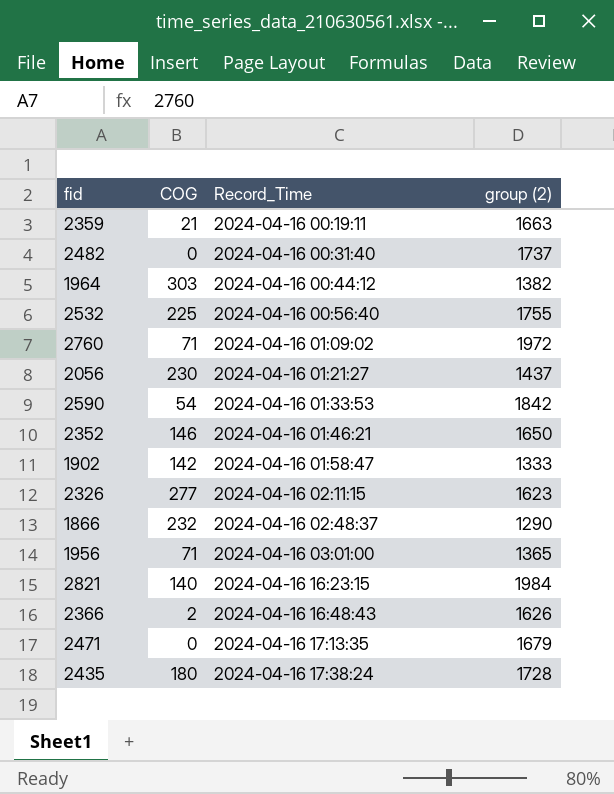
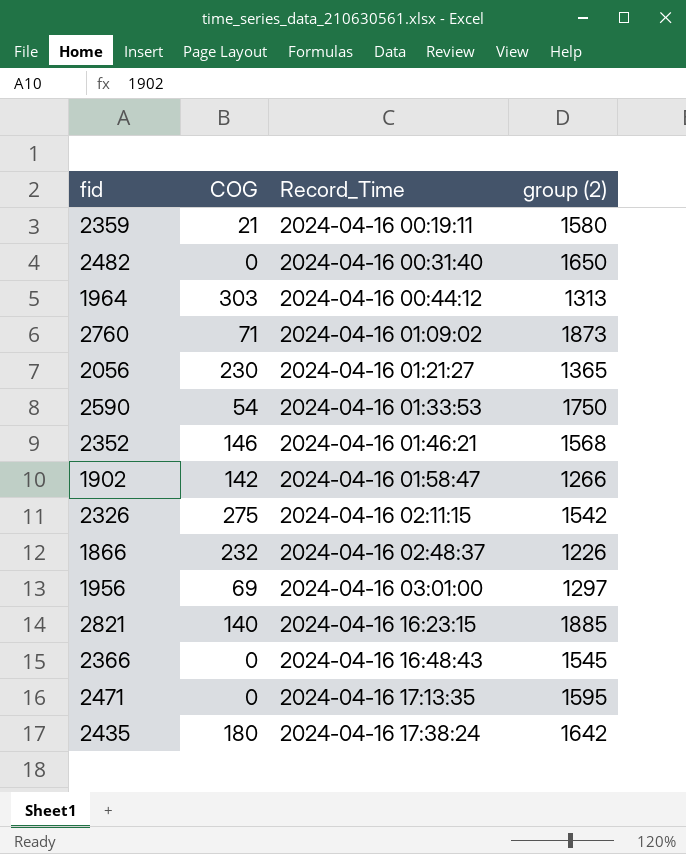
row 2532: 225 | 2024-04-16 00:56:40 | 1755 -> none
2359 | group (2): 1663 -> 1580
2482 | group (2): 1737 -> 1650
1964 | group (2): 1382 -> 1313
2760 | group (2): 1972 -> 1873
2056 | group (2): 1437 -> 1365
2590 | group (2): 1842 -> 1750
2352 | group (2): 1650 -> 1568
1902 | group (2): 1333 -> 1266
2326 | COG: 277 -> 275
2326 | group (2): 1623 -> 1542
1866 | group (2): 1290 -> 1226
1956 | COG: 71 -> 69
1956 | group (2): 1365 -> 1297
2821 | group (2): 1984 -> 1885
2366 | COG: 2 -> 0
2366 | group (2): 1626 -> 1545
2471 | group (2): 1679 -> 1595
2435 | group (2): 1728 -> 1642

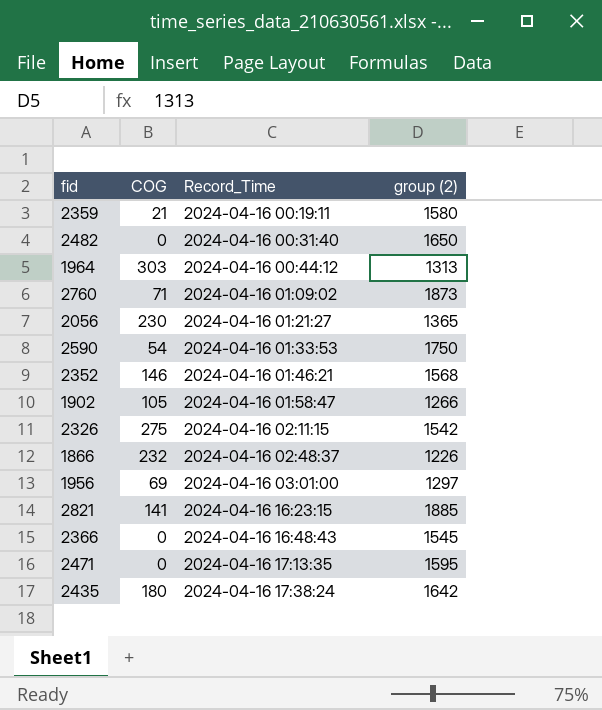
1902 | COG: 142 -> 105
2821 | COG: 140 -> 141

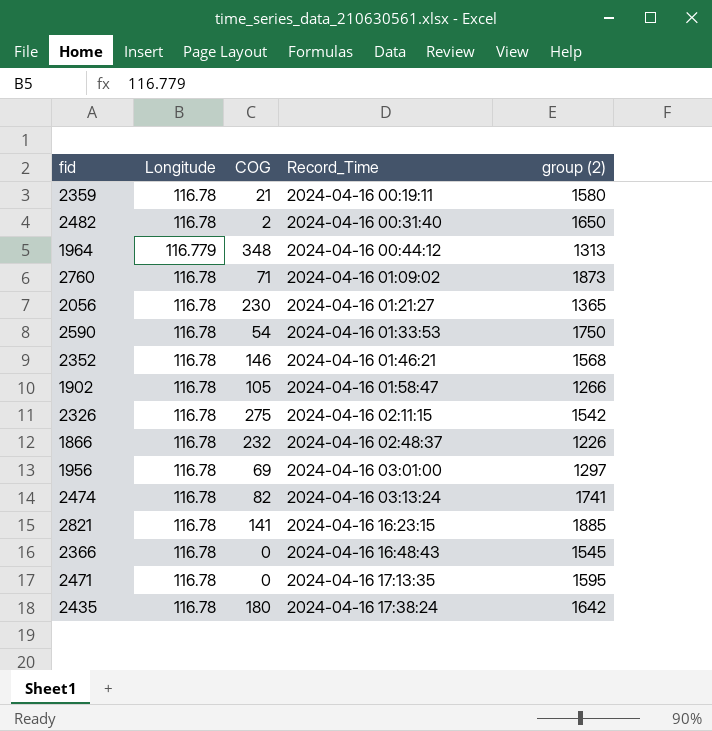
column Longitude | position: none -> 2
2482 | COG: 0 -> 2
1964 | COG: 303 -> 348
row 2474: none -> 116.78 | 82 | 2024-04-16 03:13:24 | 1741

